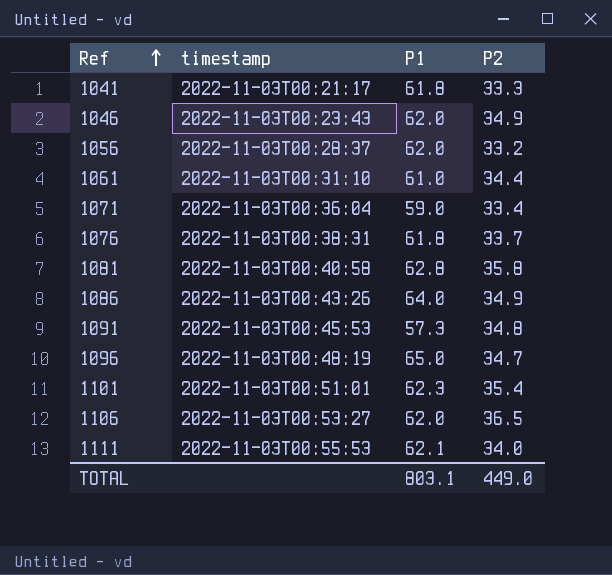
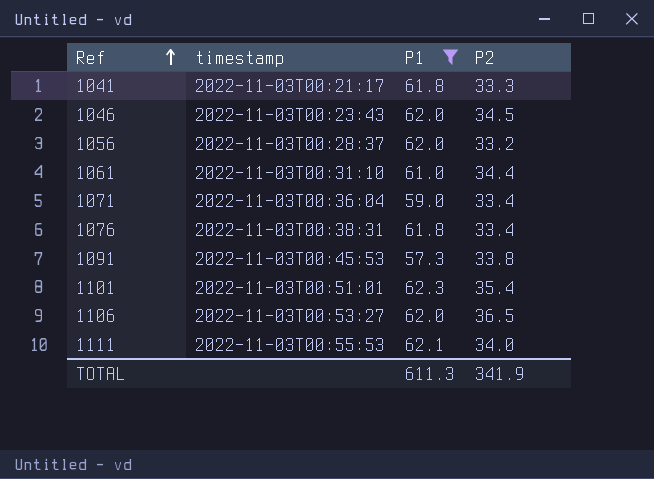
filter: none -> P1 <= 62.3
1046 | P2: 34.9 -> 34.5
1076 | P2: 33.7 -> 33.4
1091 | P2: 34.8 -> 33.8
TOTAL | P1: 803.1 -> 611.3
TOTAL | P2: 449.0 -> 341.9

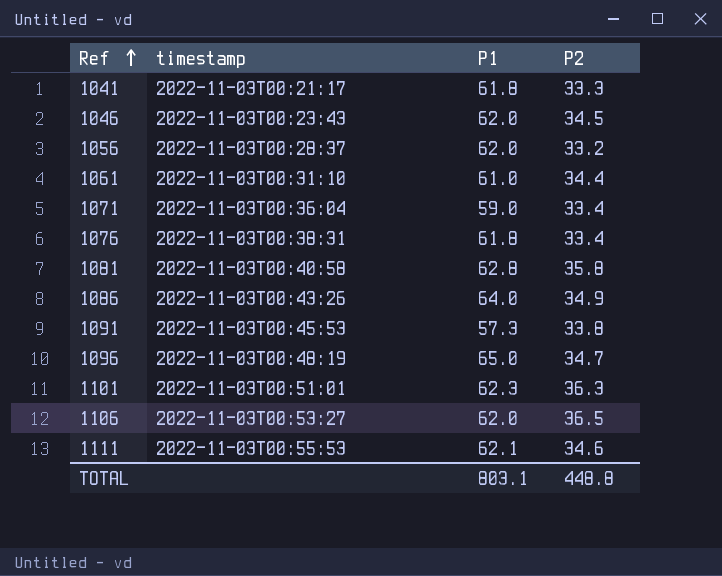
filter: P1 <= 62.3 -> none
1101 | P2: 35.4 -> 36.3
1111 | P2: 34.0 -> 34.6
TOTAL | P1: 611.3 -> 803.1
TOTAL | P2: 341.9 -> 448.8

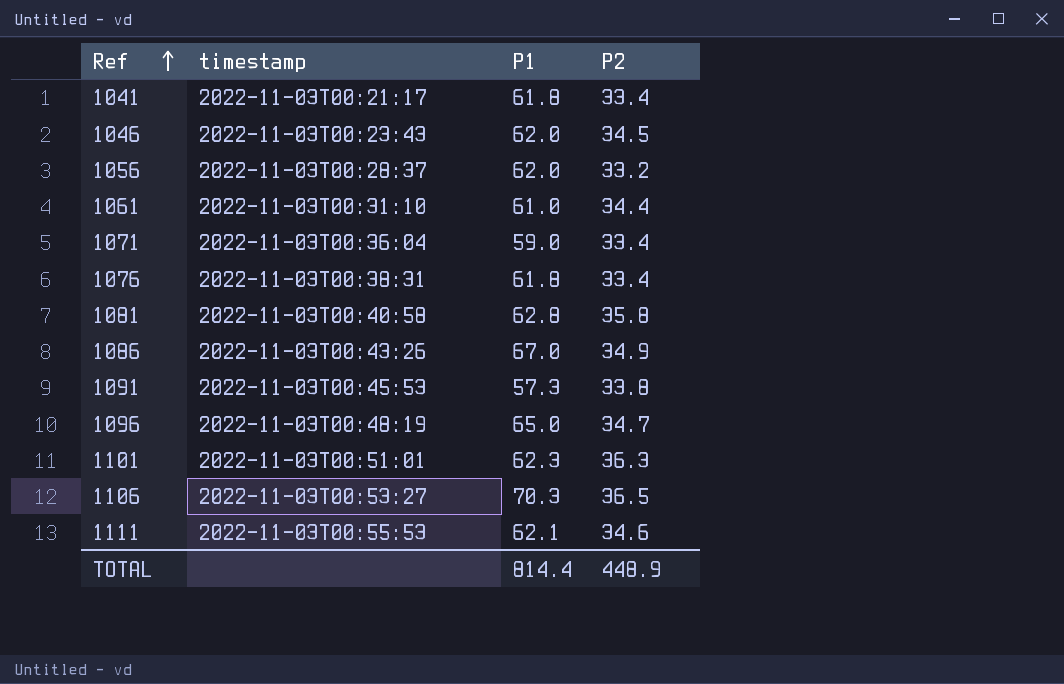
1041 | P2: 33.3 -> 33.4
1086 | P1: 64.0 -> 67.0
1106 | P1: 62.0 -> 70.3
TOTAL | P1: 803.1 -> 814.4
TOTAL | P2: 448.8 -> 448.9

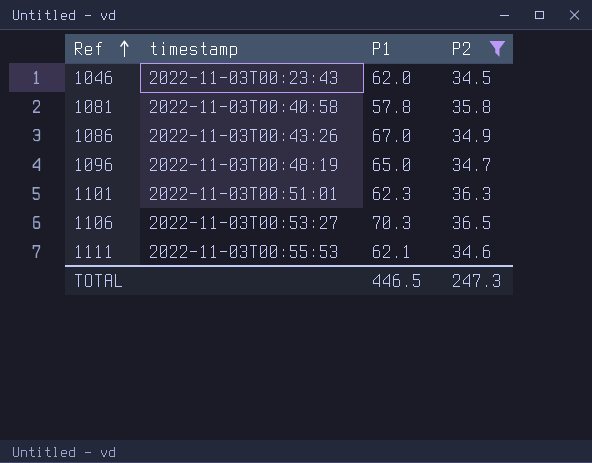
filter: none -> P2 >= 34.5
1081 | P1: 62.8 -> 57.8
TOTAL | P1: 814.4 -> 446.5
TOTAL | P2: 448.9 -> 247.3

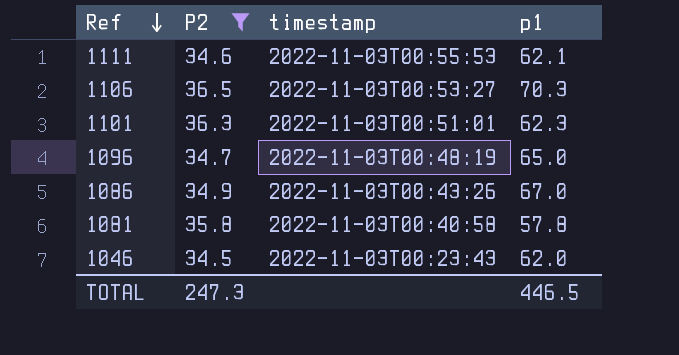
row order: Ref ascending -> Ref descending
column P2 | position: 4 -> 2
column name: P1 -> p1

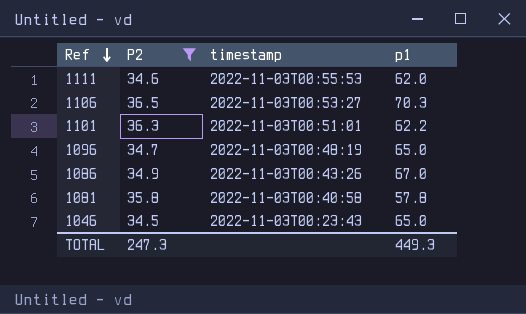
1111 | p1: 62.1 -> 62.0
1101 | p1: 62.3 -> 62.2
1046 | p1: 62.0 -> 65.0
TOTAL | p1: 446.5 -> 449.3

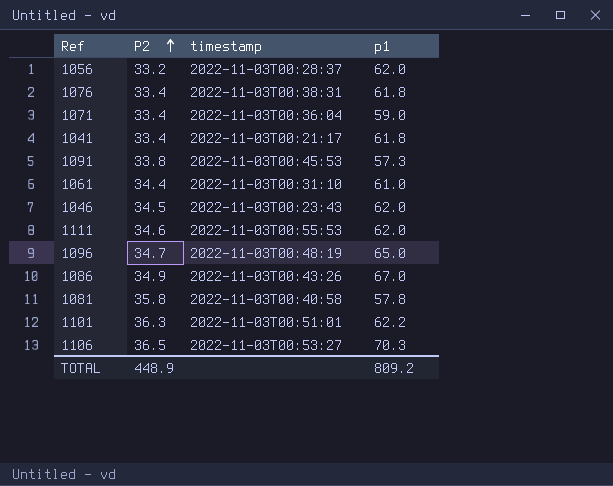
filter: P2 >= 34.5 -> none
row order: Ref descending -> P2 ascending
1046 | p1: 65.0 -> 62.0
TOTAL | P2: 247.3 -> 448.9
TOTAL | p1: 449.3 -> 809.2

